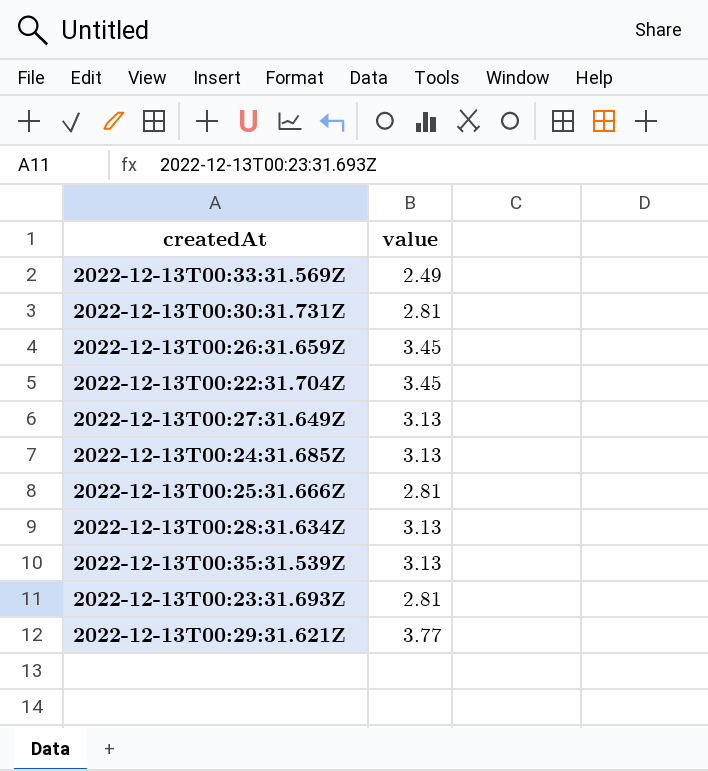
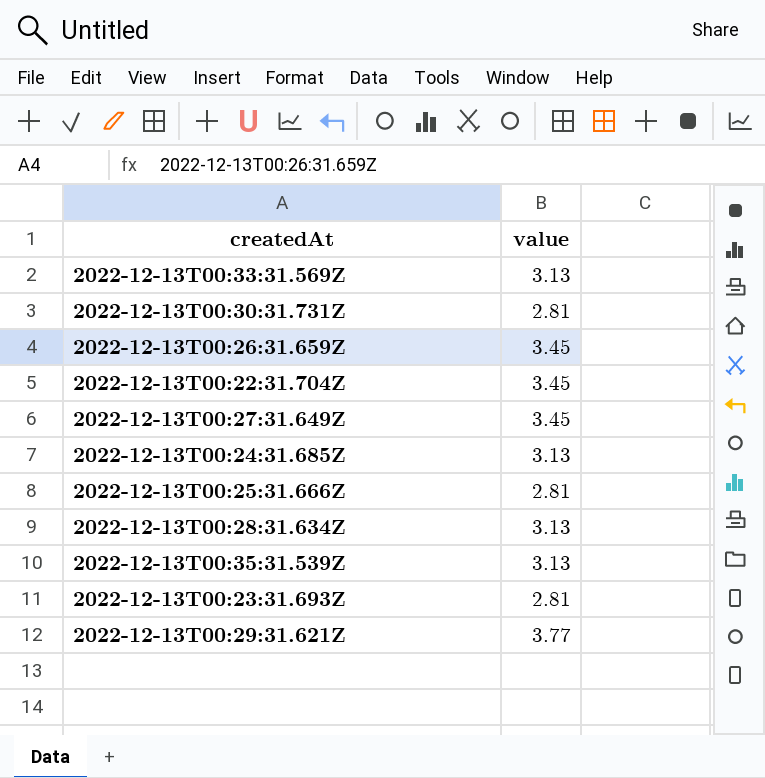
2022-12-13T00:33:31.569Z | value: 2.49 -> 3.13
2022-12-13T00:27:31.649Z | value: 3.13 -> 3.45

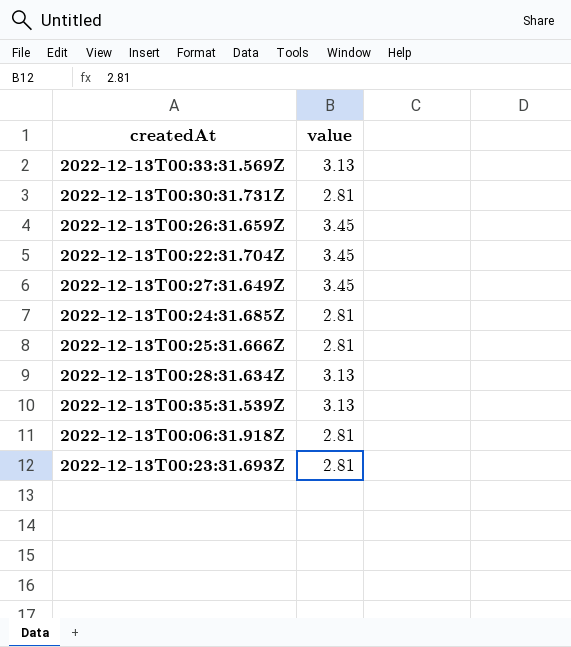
row 2022-12-13T00:29:31.621Z: 3.77 -> none
2022-12-13T00:24:31.685Z | value: 3.13 -> 2.81
row 2022-12-13T00:06:31.918Z: none -> 2.81

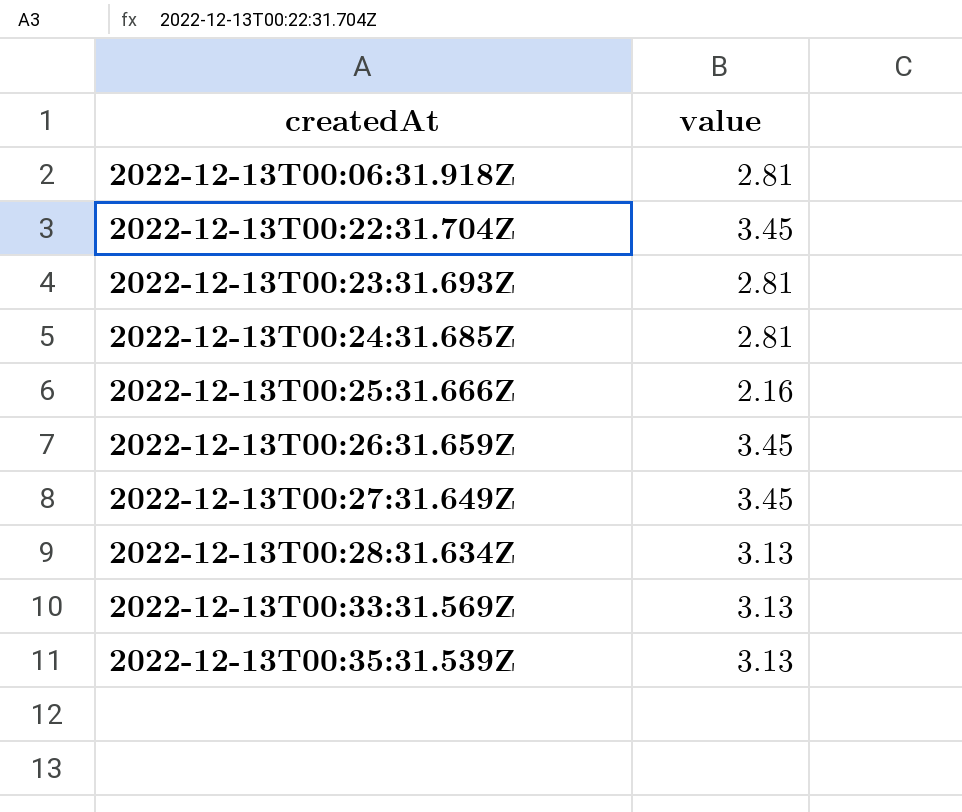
row order: none -> createdAt ascending
row 2022-12-13T00:30:31.731Z: 2.81 -> none
2022-12-13T00:25:31.666Z | value: 2.81 -> 2.16

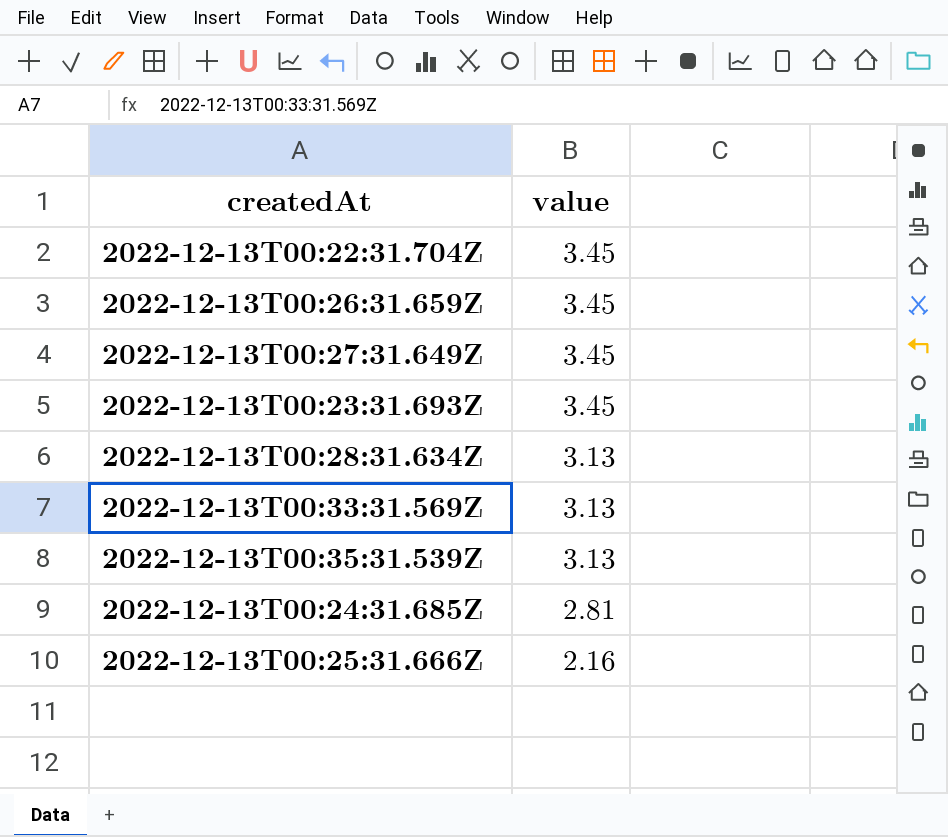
row order: createdAt ascending -> value descending
row 2022-12-13T00:06:31.918Z: 2.81 -> none
2022-12-13T00:23:31.693Z | value: 2.81 -> 3.45

